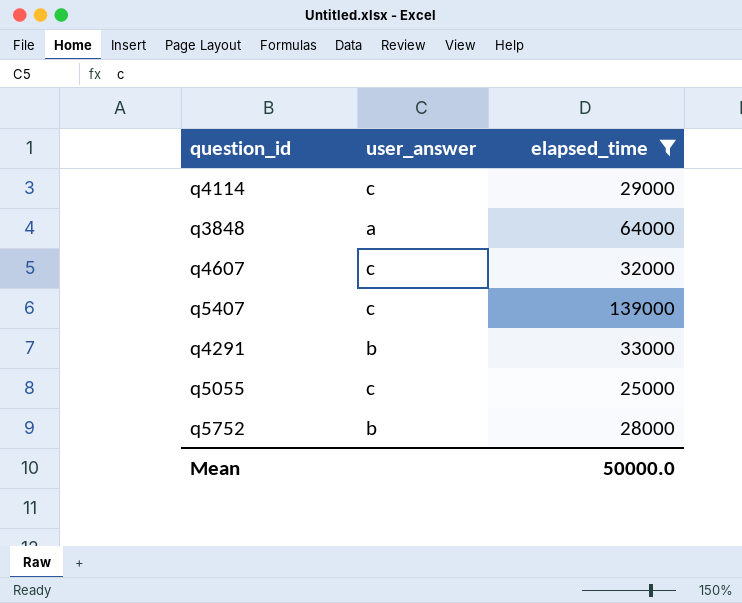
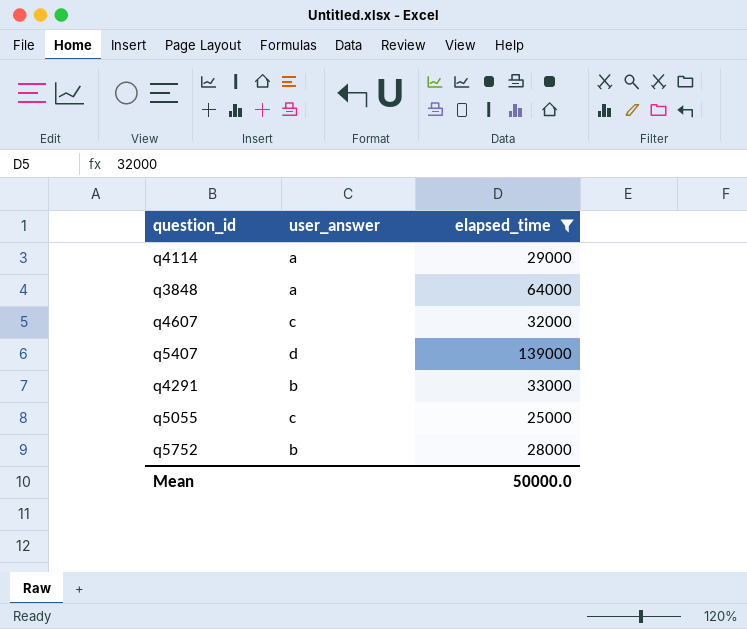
q4114 | user_answer: c -> a
q5407 | user_answer: c -> d

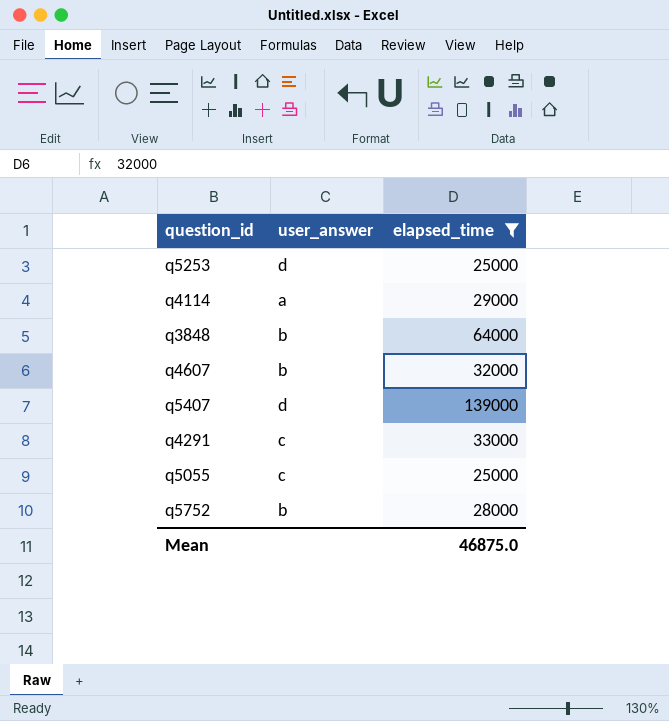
row q5253: none -> d | 25000
q3848 | user_answer: a -> b
q4607 | user_answer: c -> b
q4291 | user_answer: b -> c
Mean | elapsed_time: 50000.0 -> 46875.0

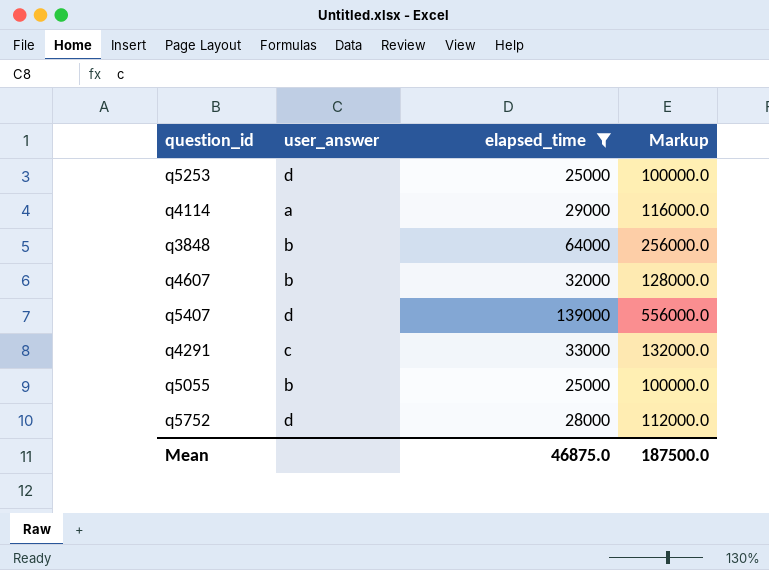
column Markup | formula: none -> [elapsed_time] * 4
q5055 | user_answer: c -> b
q5752 | user_answer: b -> d

